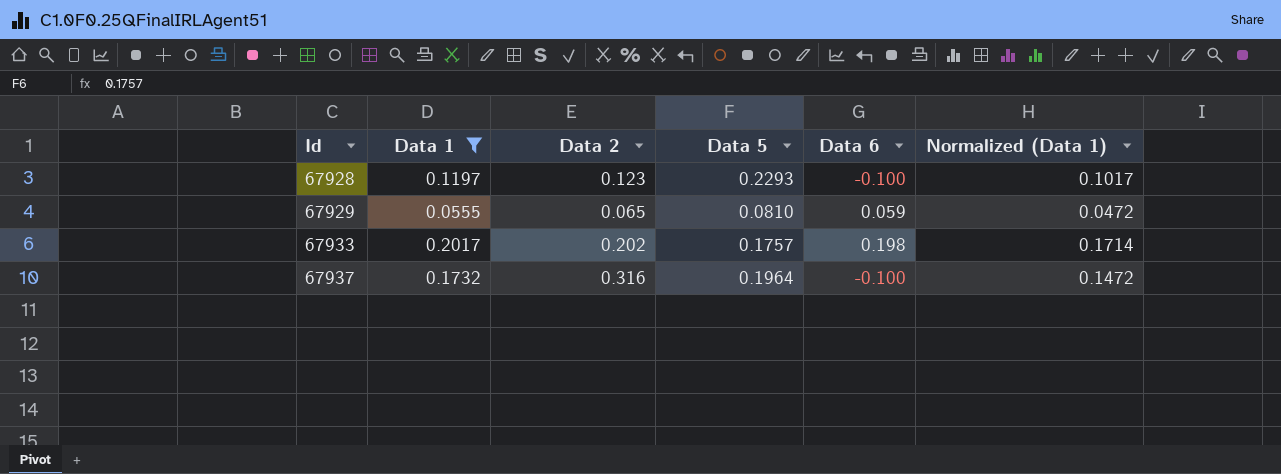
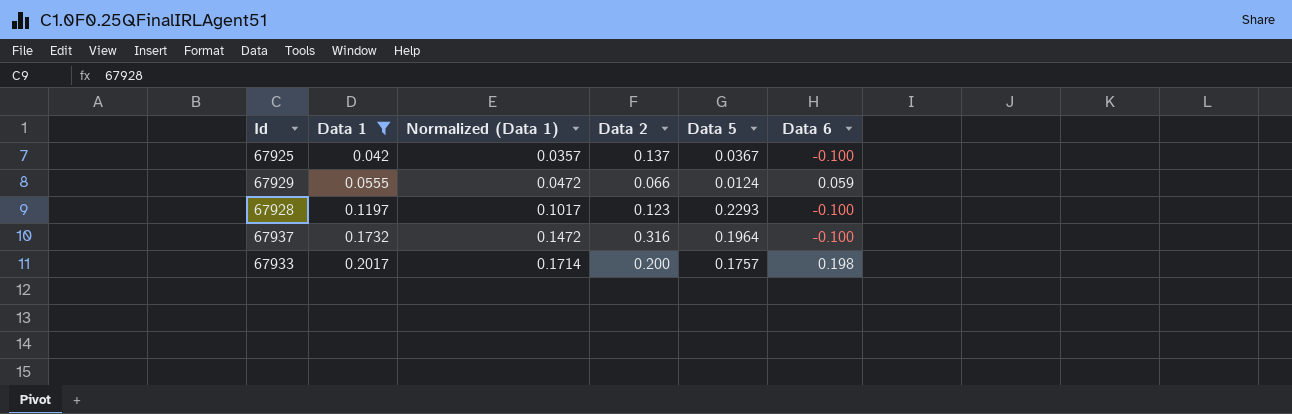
row order: Id ascending -> Data 1 ascending
column Normalized (Data 1) | position: 6 -> 3
row 67925: none -> 0.042 | 0.0357 | 0.137 | 0.0367 | -0.100
67929 | Data 2: 0.065 -> 0.066
67929 | Data 5: 0.0810 -> 0.0124
67933 | Data 2: 0.202 -> 0.200

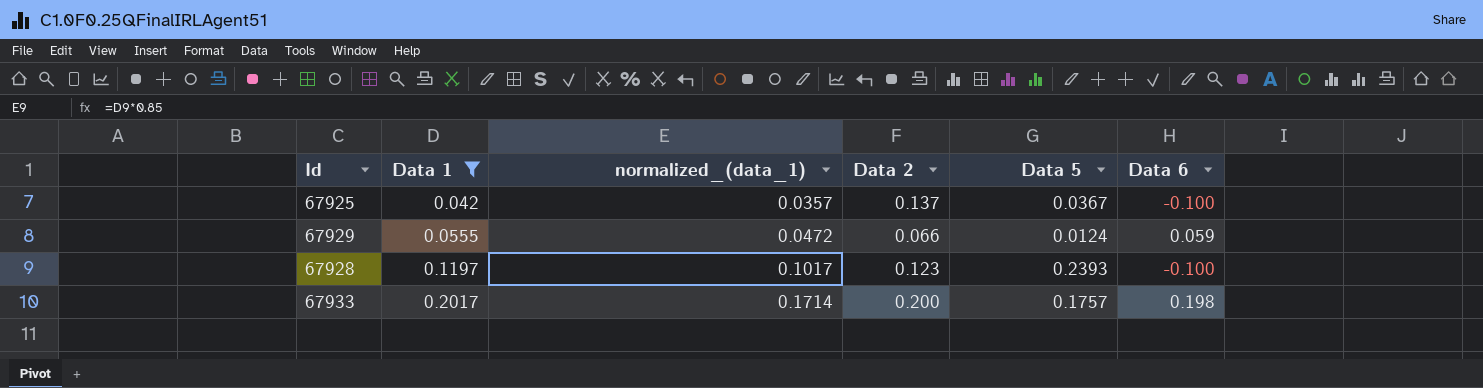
column name: Normalized (Data 1) -> normalized_(data_1)
row 67937: 0.1732 | 0.1472 | 0.316 | 0.1964 | -0.100 -> none
67928 | Data 5: 0.2293 -> 0.2393

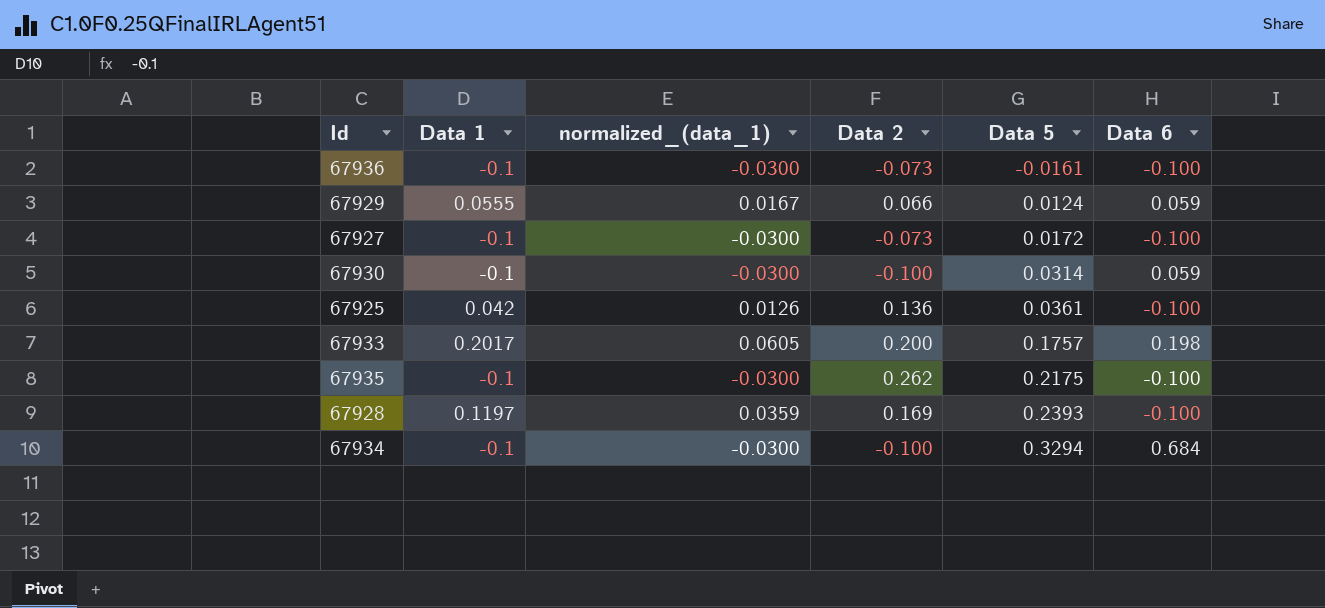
filter: Data 1 != -0.1 -> none
row order: Data 1 ascending -> Data 5 ascending
column normalized_(data_1) | formula: [Data 1] * 0.85 -> [Data 1] * 0.3
67925 | Data 2: 0.137 -> 0.136
67925 | Data 5: 0.0367 -> 0.0361
67928 | Data 2: 0.123 -> 0.169

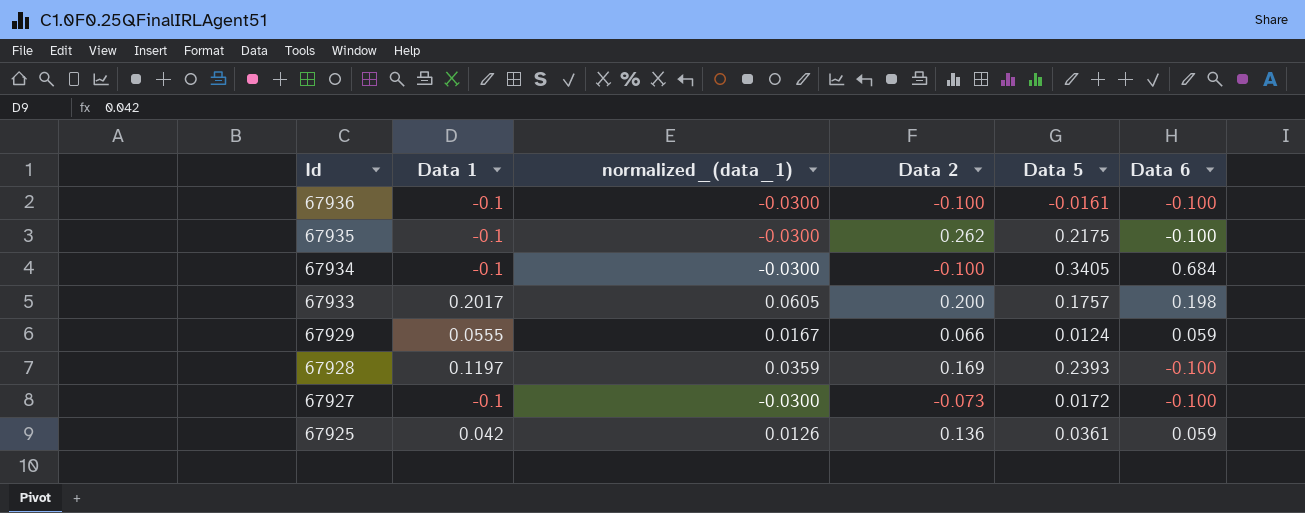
row order: Data 5 ascending -> Id descending
row 67930: -0.1 | -0.0300 | -0.100 | 0.0314 | 0.059 -> none
67936 | Data 2: -0.073 -> -0.100
67934 | Data 5: 0.3294 -> 0.3405
67925 | Data 6: -0.100 -> 0.059

